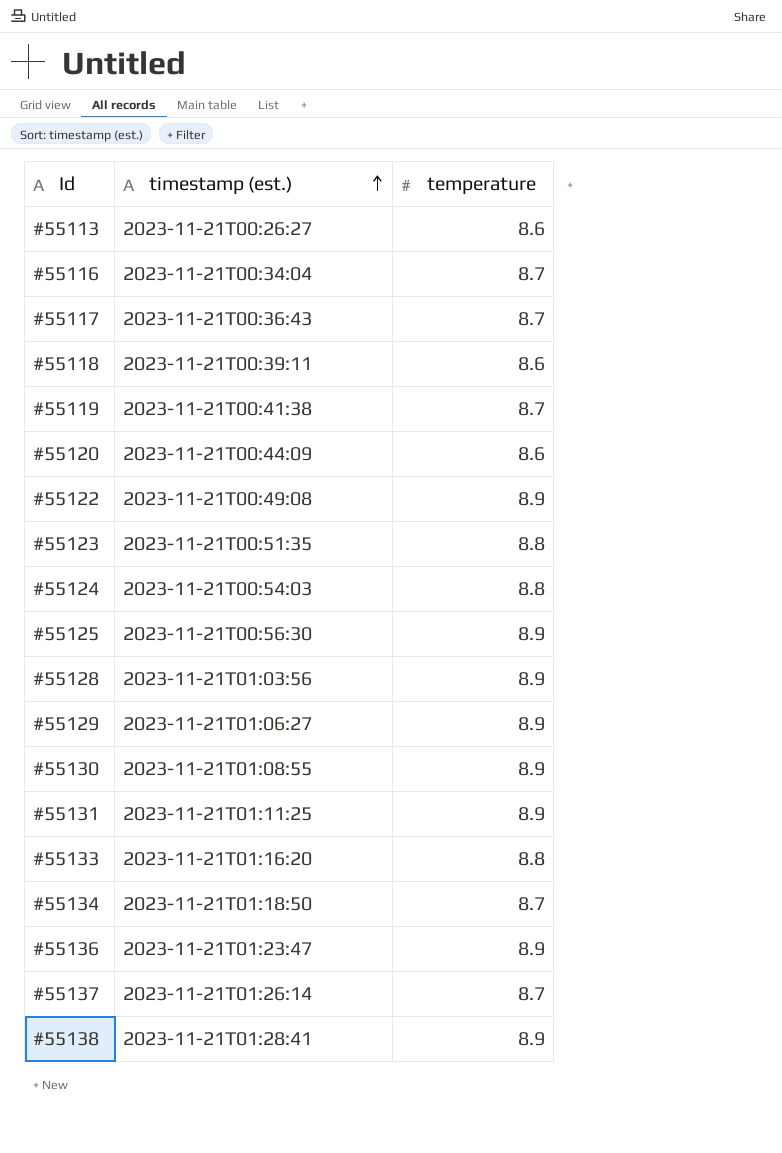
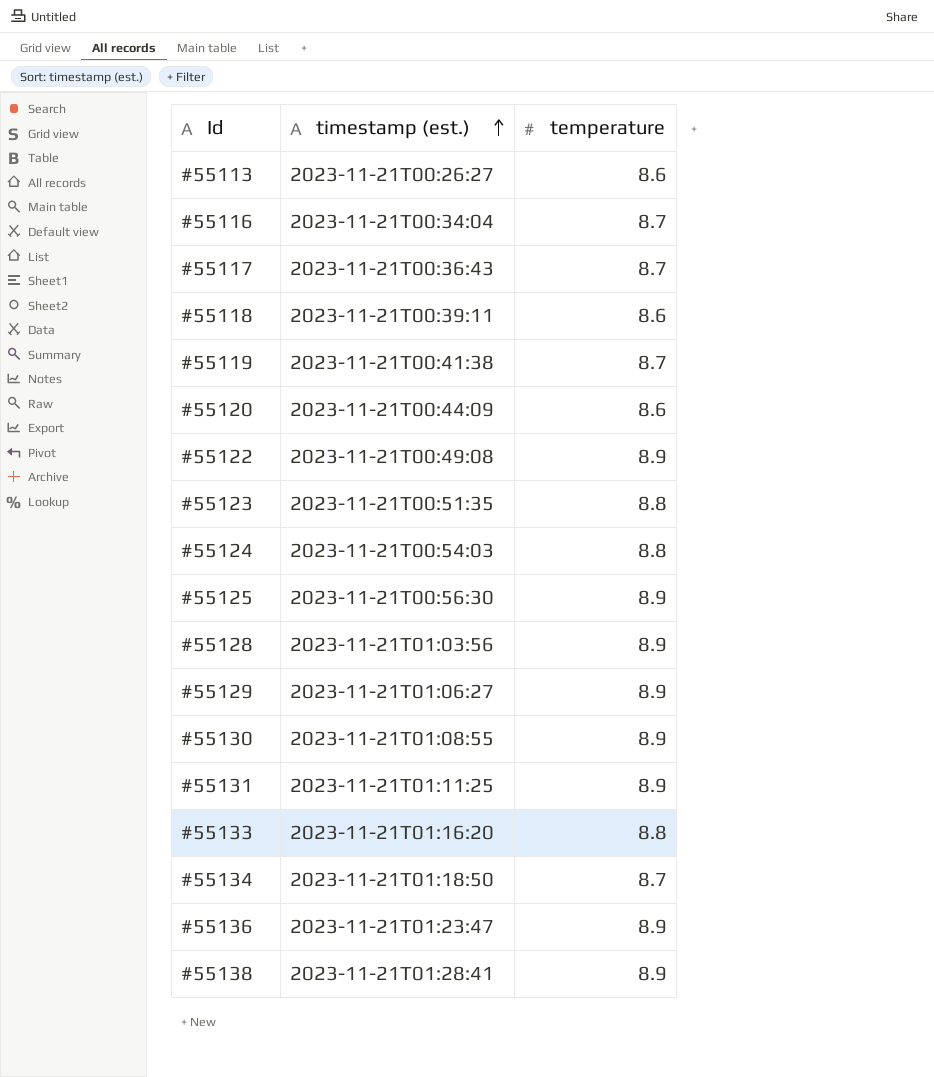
row #55137: 2023-11-21T01:26:14 | 8.7 -> none

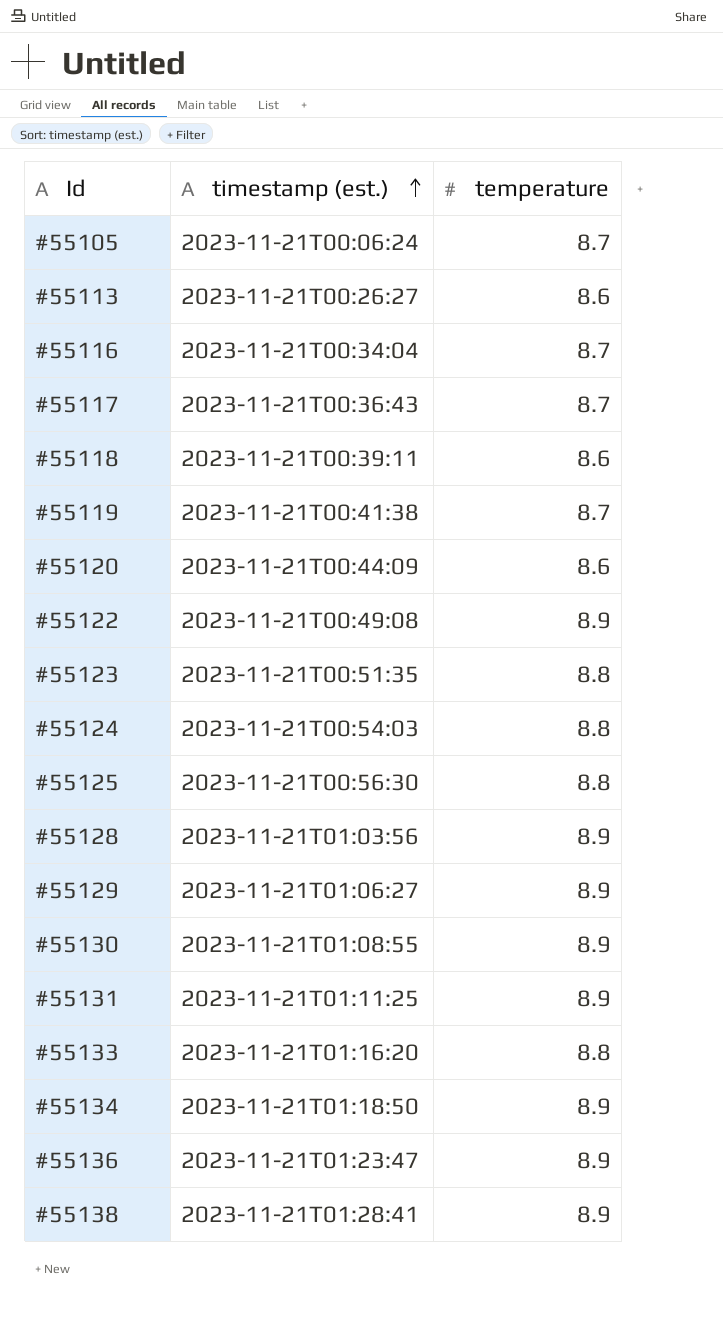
row #55105: none -> 2023-11-21T00:06:24 | 8.7
#55125 | temperature: 8.9 -> 8.8
#55134 | temperature: 8.7 -> 8.9

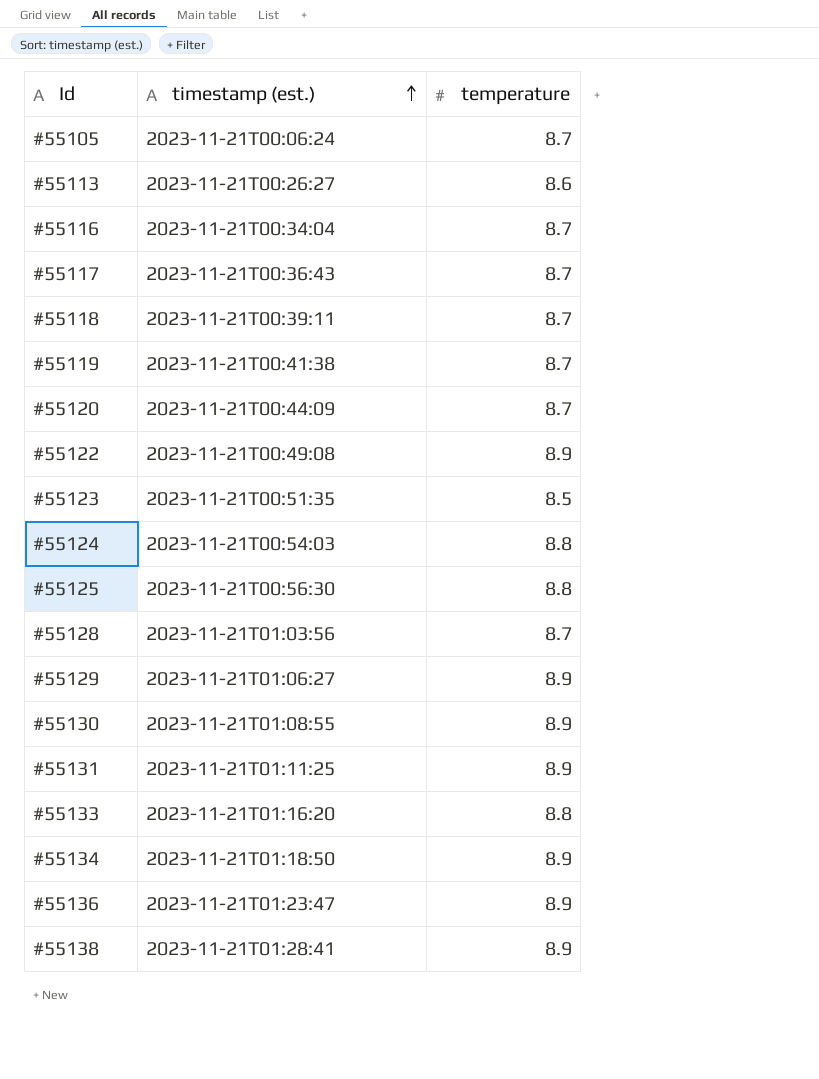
#55118 | temperature: 8.6 -> 8.7
#55120 | temperature: 8.6 -> 8.7
#55123 | temperature: 8.8 -> 8.5
#55128 | temperature: 8.9 -> 8.7

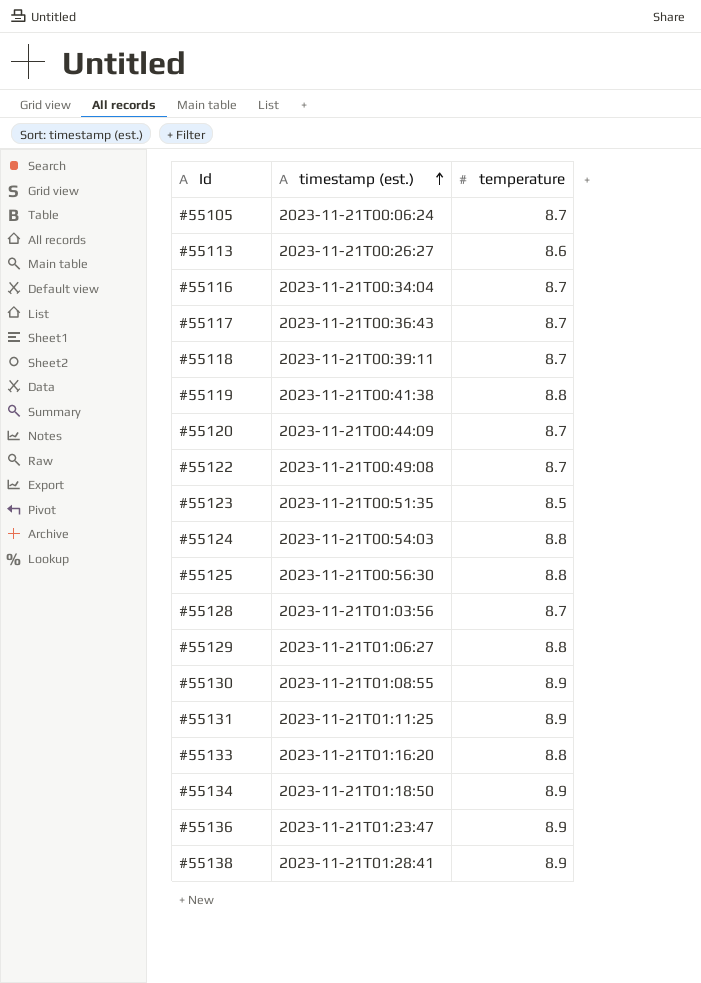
#55119 | temperature: 8.7 -> 8.8
#55122 | temperature: 8.9 -> 8.7
#55129 | temperature: 8.9 -> 8.8

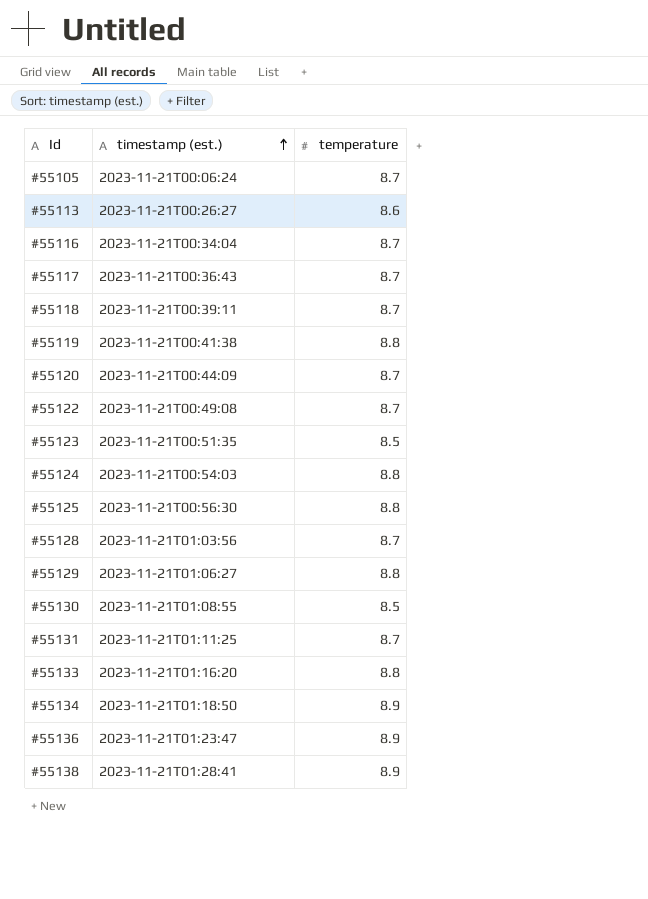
#55130 | temperature: 8.9 -> 8.5
#55131 | temperature: 8.9 -> 8.7

